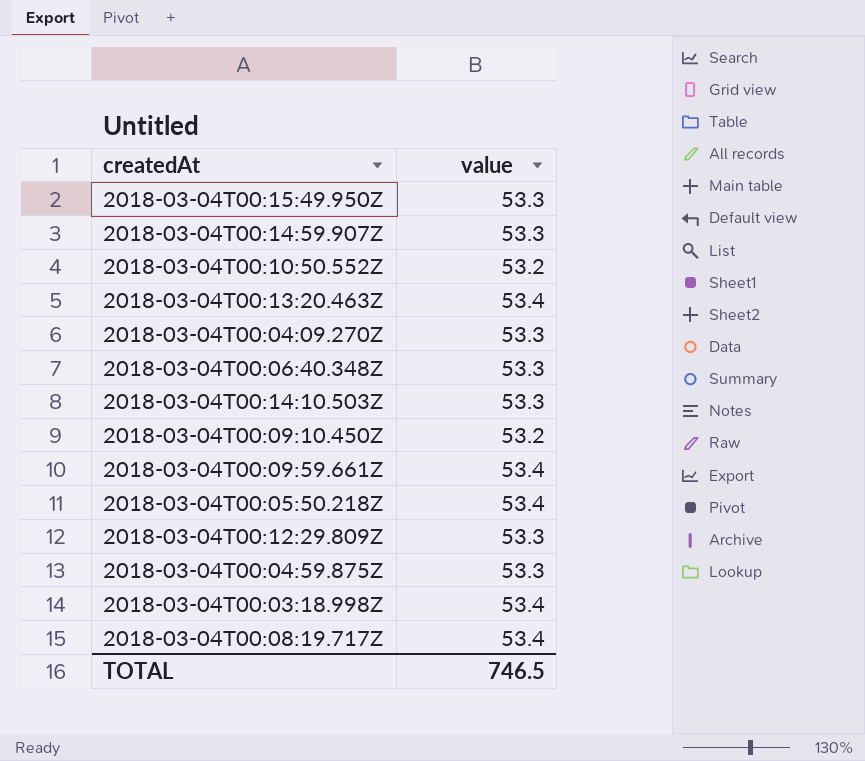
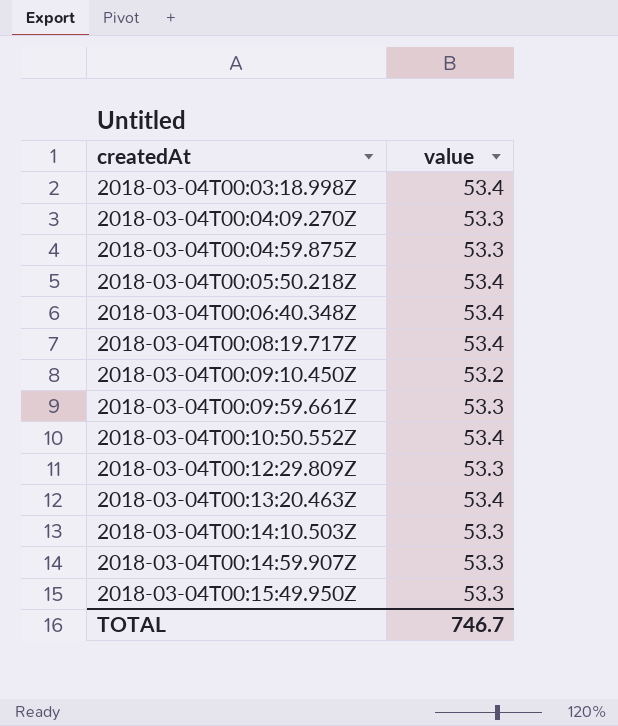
row order: none -> createdAt ascending
2018-03-04T00:06:40.348Z | value: 53.3 -> 53.4
2018-03-04T00:09:59.661Z | value: 53.4 -> 53.3
2018-03-04T00:10:50.552Z | value: 53.2 -> 53.4
TOTAL | value: 746.5 -> 746.7

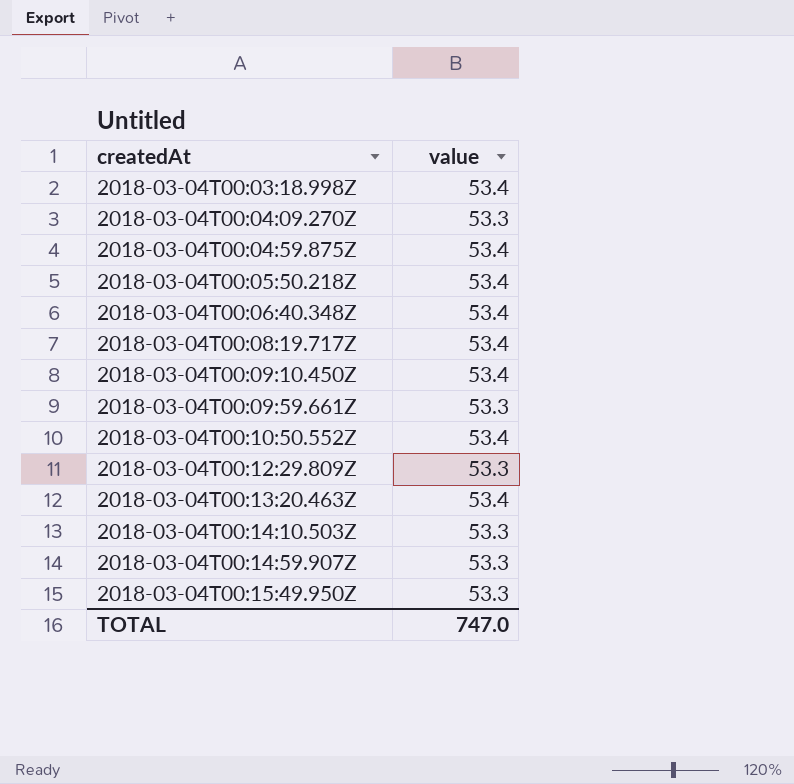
2018-03-04T00:04:59.875Z | value: 53.3 -> 53.4
2018-03-04T00:09:10.450Z | value: 53.2 -> 53.4
TOTAL | value: 746.7 -> 747.0

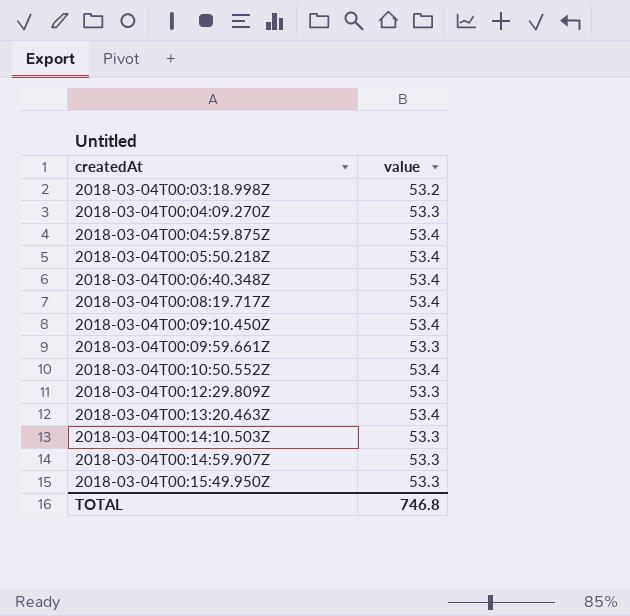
2018-03-04T00:03:18.998Z | value: 53.4 -> 53.2
TOTAL | value: 747.0 -> 746.8

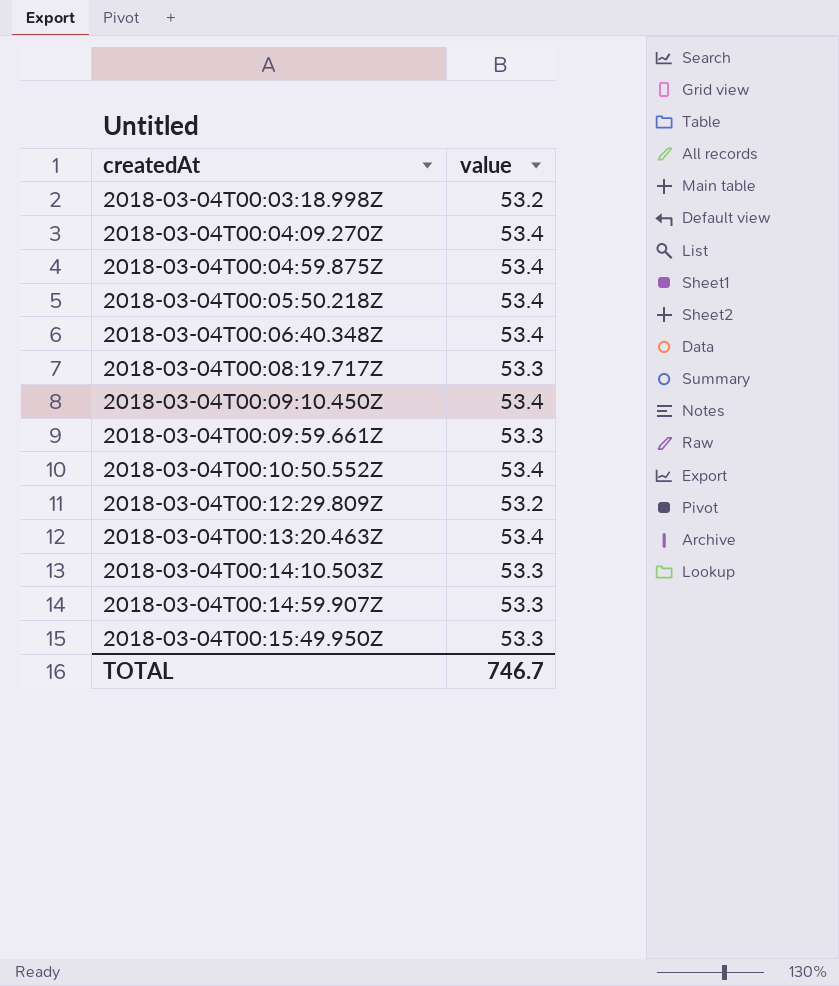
2018-03-04T00:04:09.270Z | value: 53.3 -> 53.4
2018-03-04T00:08:19.717Z | value: 53.4 -> 53.3
2018-03-04T00:12:29.809Z | value: 53.3 -> 53.2
TOTAL | value: 746.8 -> 746.7

